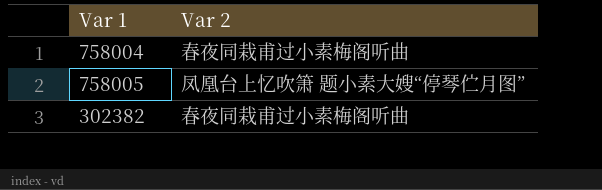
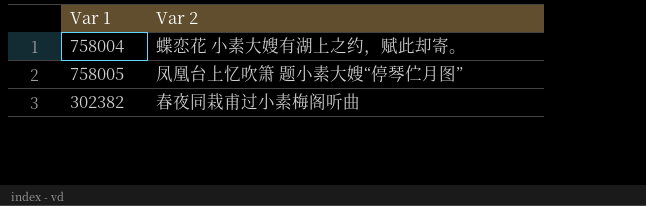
758004 | Var 2: 春夜同栽甫过小素梅阁听曲 -> 蝶恋花 小素大嫂有湖上之约，赋此却寄。

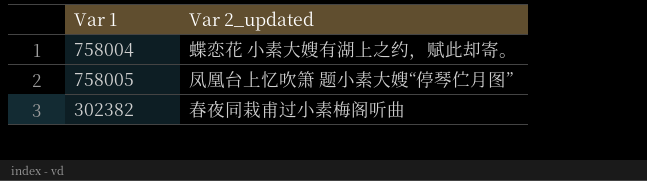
column name: Var 2 -> Var 2_updated

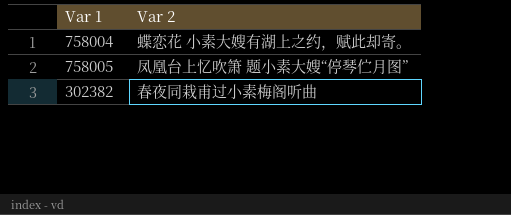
column name: Var 2_updated -> Var 2

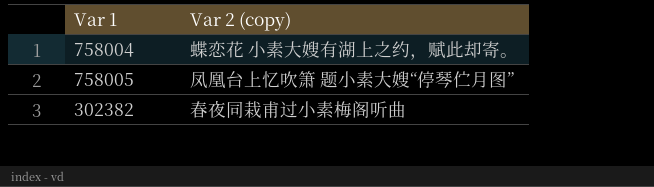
column name: Var 2 -> Var 2 (copy)

